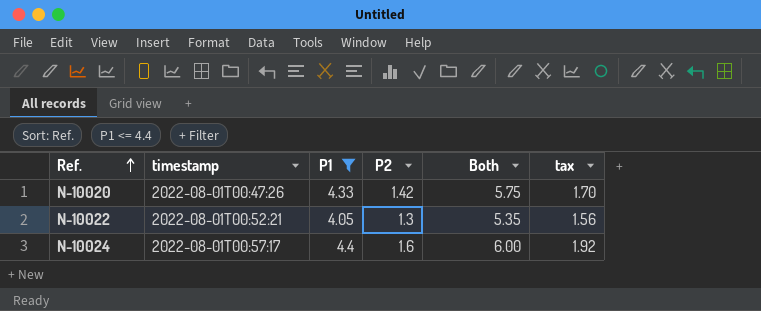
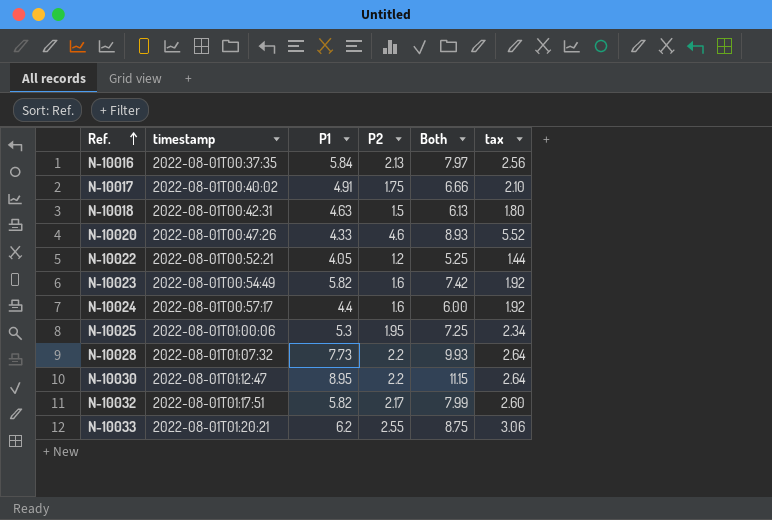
filter: P1 <= 4.4 -> none
N-10020 | P2: 1.42 -> 4.6
N-10020 | Both: 5.75 -> 8.93
N-10020 | tax: 1.70 -> 5.52
N-10022 | P2: 1.3 -> 1.2
N-10022 | Both: 5.35 -> 5.25
N-10022 | tax: 1.56 -> 1.44

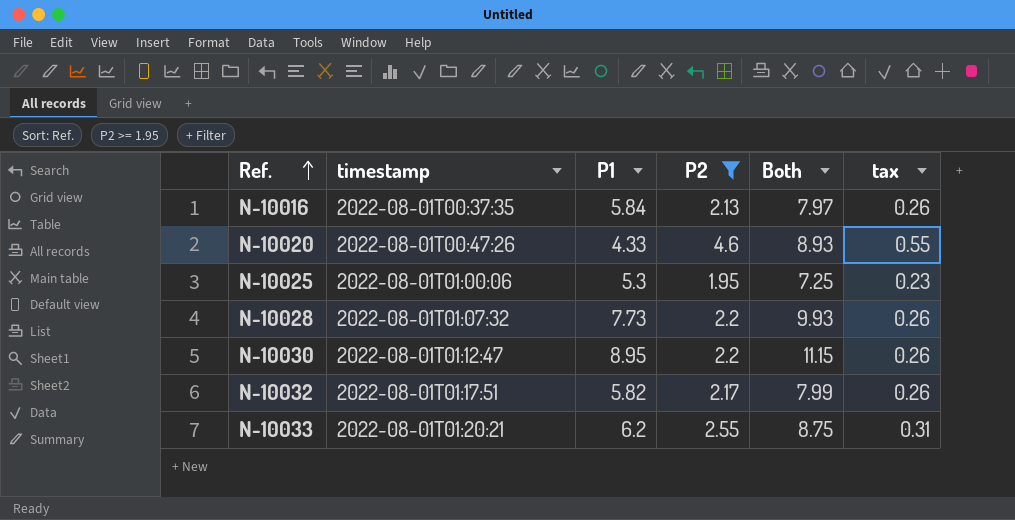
filter: none -> P2 >= 1.95
column tax | formula: [P2] * 1.2 -> [P2] * 0.12

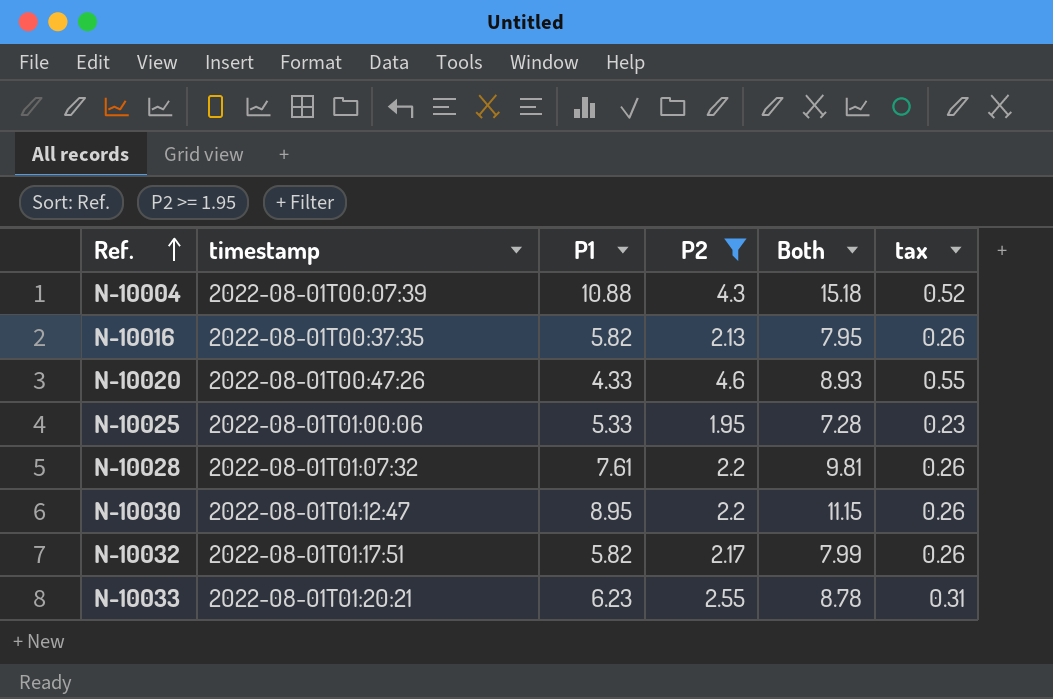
row N-10004: none -> 2022-08-01T00:07:39 | 10.88 | 4.3 | 15.18 | 0.52
N-10016 | P1: 5.84 -> 5.82
N-10016 | Both: 7.97 -> 7.95
N-10025 | P1: 5.3 -> 5.33
N-10025 | Both: 7.25 -> 7.28
N-10028 | P1: 7.73 -> 7.61
N-10028 | Both: 9.93 -> 9.81
N-10033 | P1: 6.2 -> 6.23
N-10033 | Both: 8.75 -> 8.78

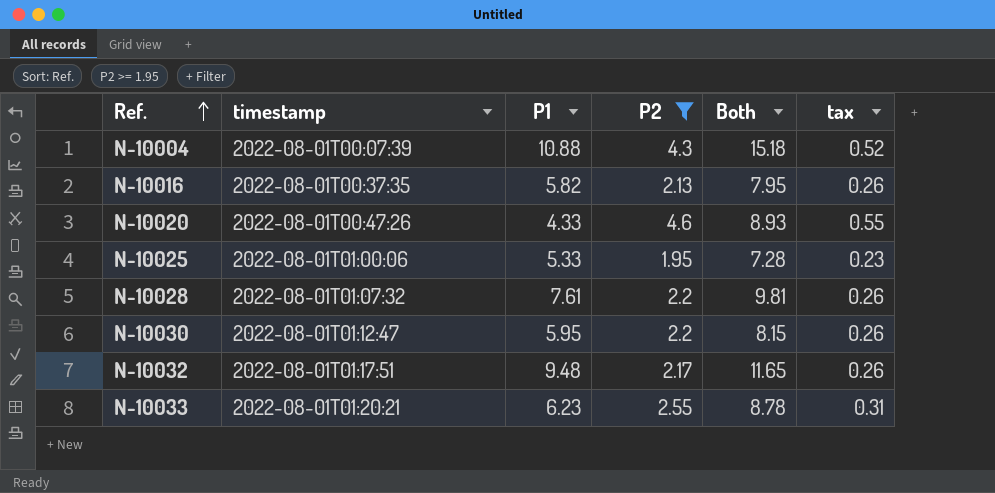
N-10030 | P1: 8.95 -> 5.95
N-10030 | Both: 11.15 -> 8.15
N-10032 | P1: 5.82 -> 9.48
N-10032 | Both: 7.99 -> 11.65

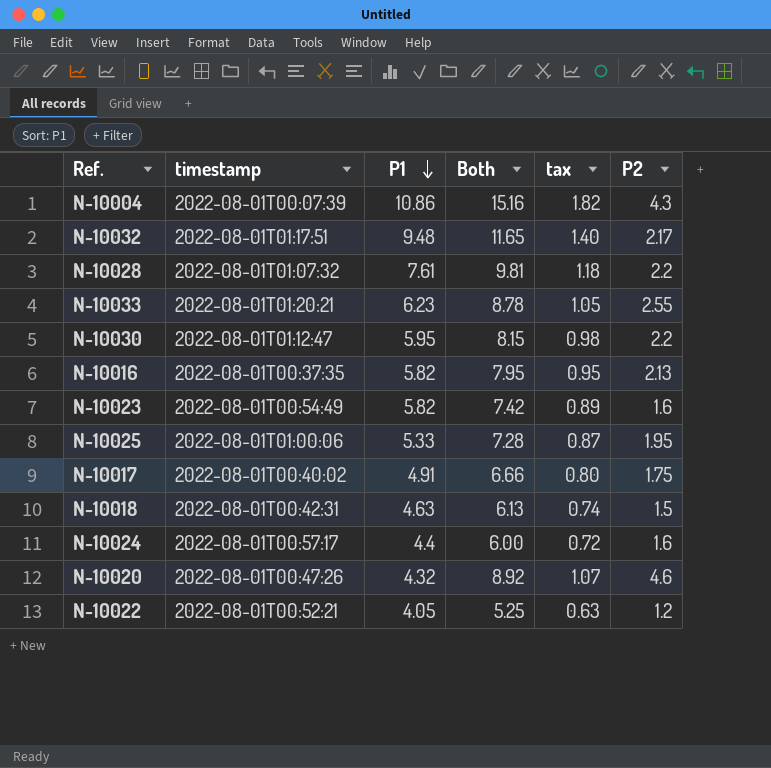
filter: P2 >= 1.95 -> none
row order: Ref. ascending -> P1 descending
column tax | formula: [P2] * 0.12 -> [Both] * 0.12
column P2 | position: 4 -> 6
N-10004 | P1: 10.88 -> 10.86
N-10004 | Both: 15.18 -> 15.16
N-10020 | P1: 4.33 -> 4.32
N-10020 | Both: 8.93 -> 8.92

